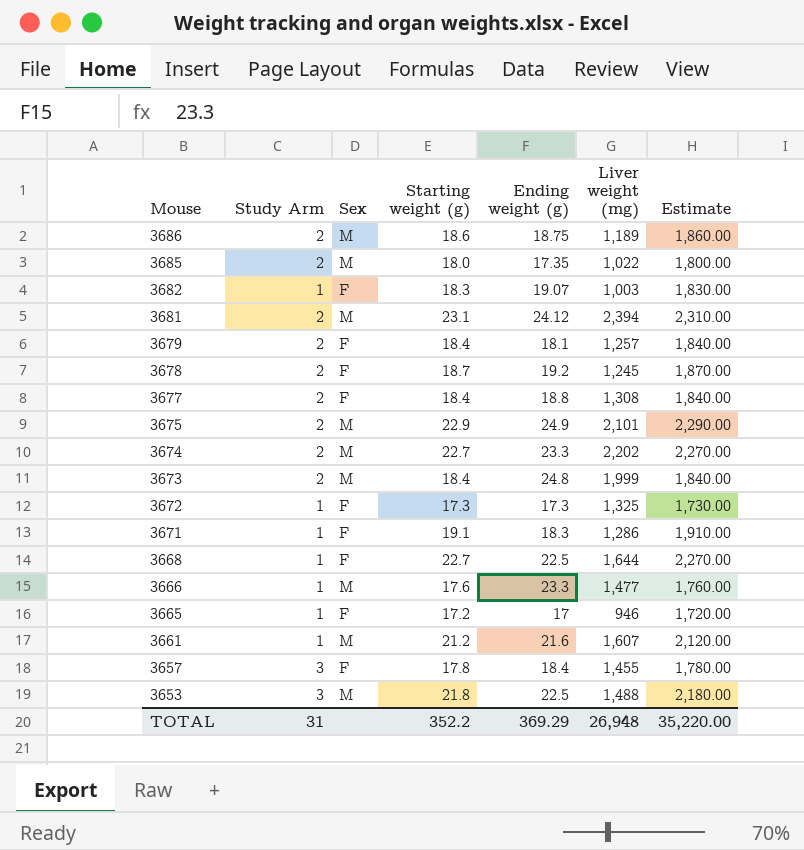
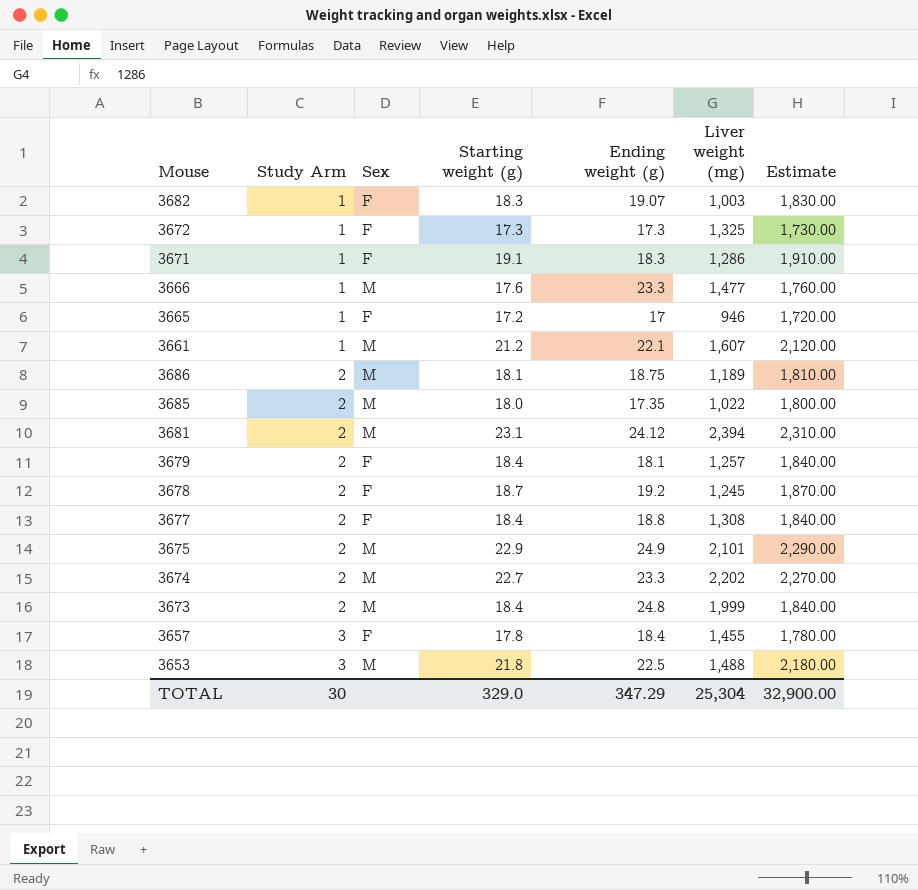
row order: Mouse descending -> Study Arm ascending
row 3668: 1 | F | 22.7 | 22.5 | 1,644 | 2,270.00 -> none
3661 | Ending weight (g): 21.6 -> 22.1
3686 | Starting weight (g): 18.6 -> 18.1
3686 | Estimate: 1,860.00 -> 1,810.00
TOTAL | Study Arm: 31 -> 30
TOTAL | Starting weight (g): 352.2 -> 329.0
TOTAL | Ending weight (g): 369.29 -> 347.29
TOTAL | Liver weight (mg): 26,948 -> 25,304
TOTAL | Estimate: 35,220.00 -> 32,900.00

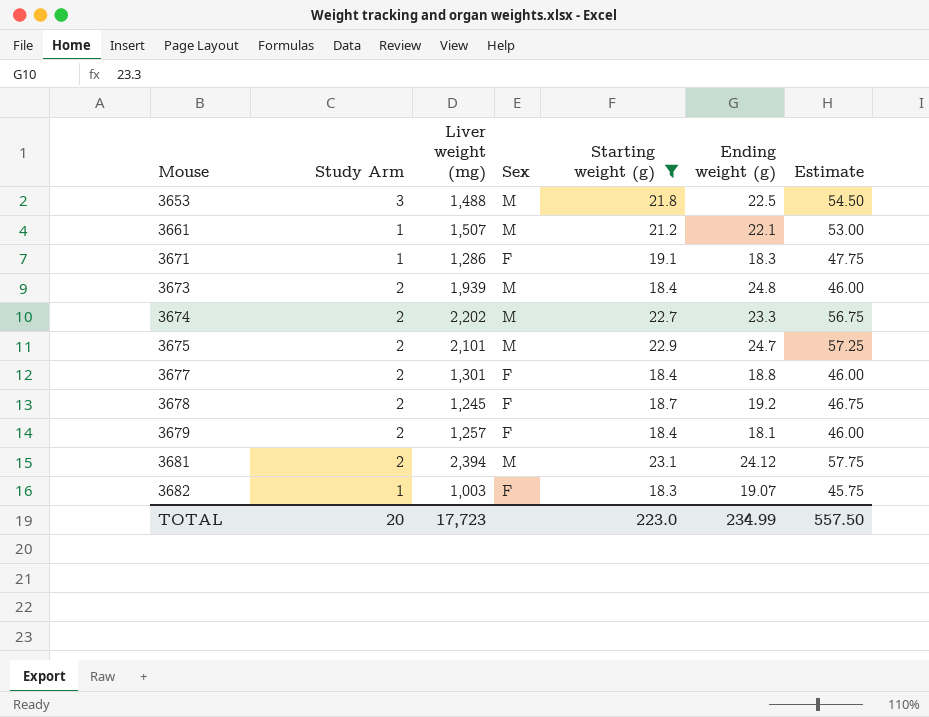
filter: none -> Starting weight (g) >= 18.3
row order: Study Arm ascending -> Mouse ascending
column Liver weight (mg) | position: 6 -> 3
column Estimate | formula: [Starting weight (g)] * 100 -> [Starting weight (g)] * 2.5
3661 | Liver weight (mg): 1,607 -> 1,507
3673 | Liver weight (mg): 1,999 -> 1,939
3675 | Ending weight (g): 24.9 -> 24.7
3677 | Liver weight (mg): 1,308 -> 1,301
TOTAL | Study Arm: 30 -> 20
TOTAL | Liver weight (mg): 25,304 -> 17,723
TOTAL | Starting weight (g): 329.0 -> 223.0
TOTAL | Ending weight (g): 347.29 -> 234.99
TOTAL | Estimate: 32,900.00 -> 557.50

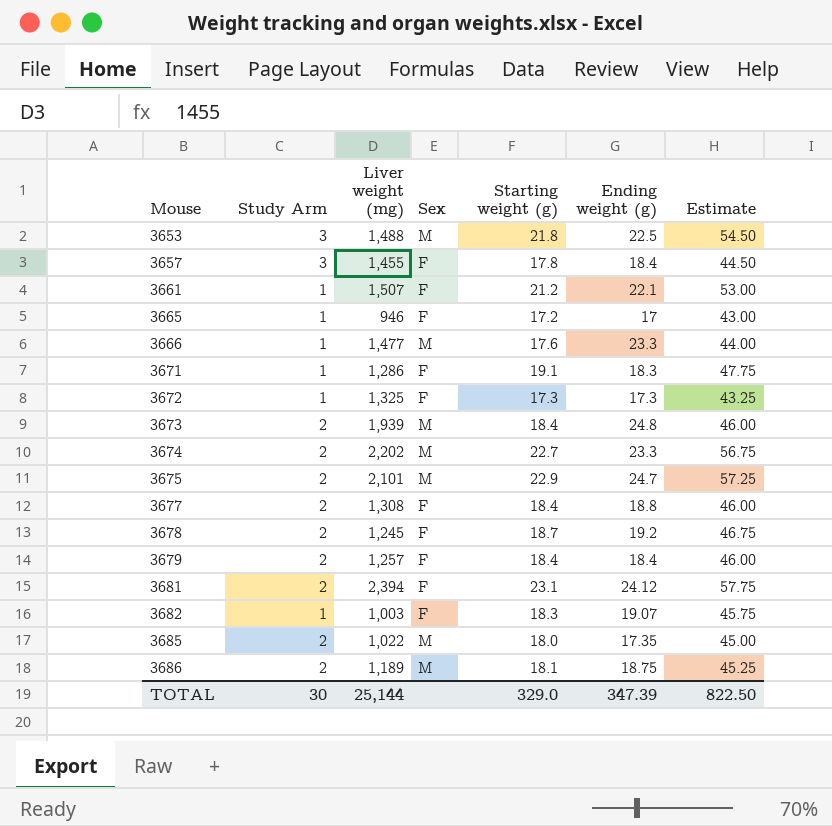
filter: Starting weight (g) >= 18.3 -> none
3661 | Sex: M -> F
3677 | Liver weight (mg): 1,301 -> 1,308
3679 | Ending weight (g): 18.1 -> 18.4
3681 | Sex: M -> F
TOTAL | Study Arm: 20 -> 30
TOTAL | Liver weight (mg): 17,723 -> 25,144
TOTAL | Starting weight (g): 223.0 -> 329.0
TOTAL | Ending weight (g): 234.99 -> 347.39
TOTAL | Estimate: 557.50 -> 822.50

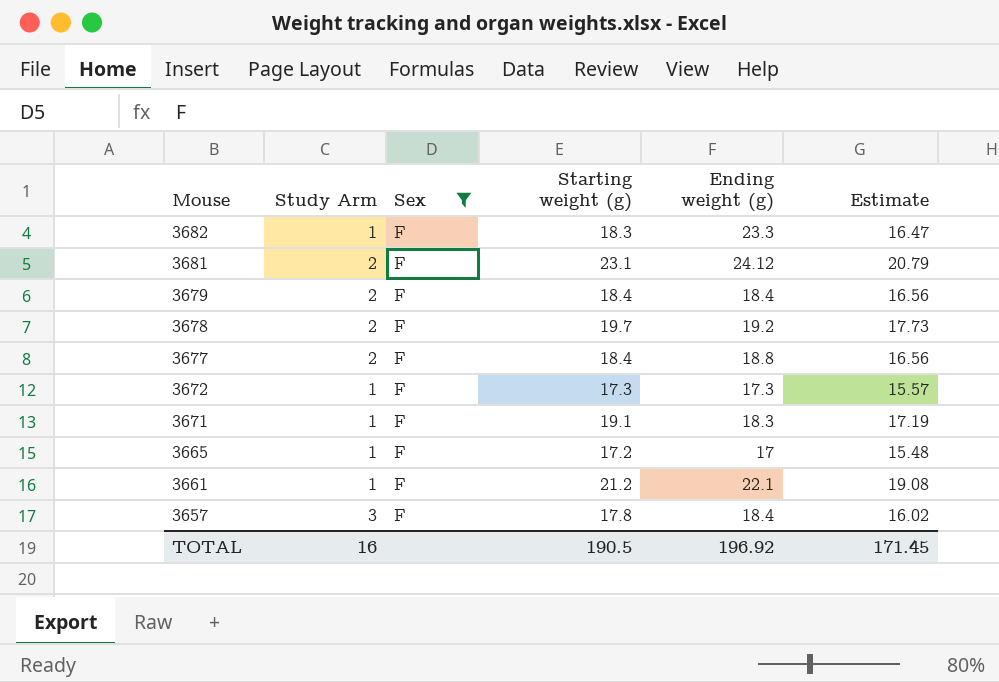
filter: none -> Sex = F
row order: Mouse ascending -> Mouse descending
column Liver weight (mg) | position: 3 -> none
column Estimate | formula: [Starting weight (g)] * 2.5 -> [Starting weight (g)] * 0.9
3682 | Ending weight (g): 19.07 -> 23.3
3678 | Starting weight (g): 18.7 -> 19.7
TOTAL | Study Arm: 30 -> 16
TOTAL | Starting weight (g): 329.0 -> 190.5
TOTAL | Ending weight (g): 347.39 -> 196.92
TOTAL | Estimate: 822.50 -> 171.45

